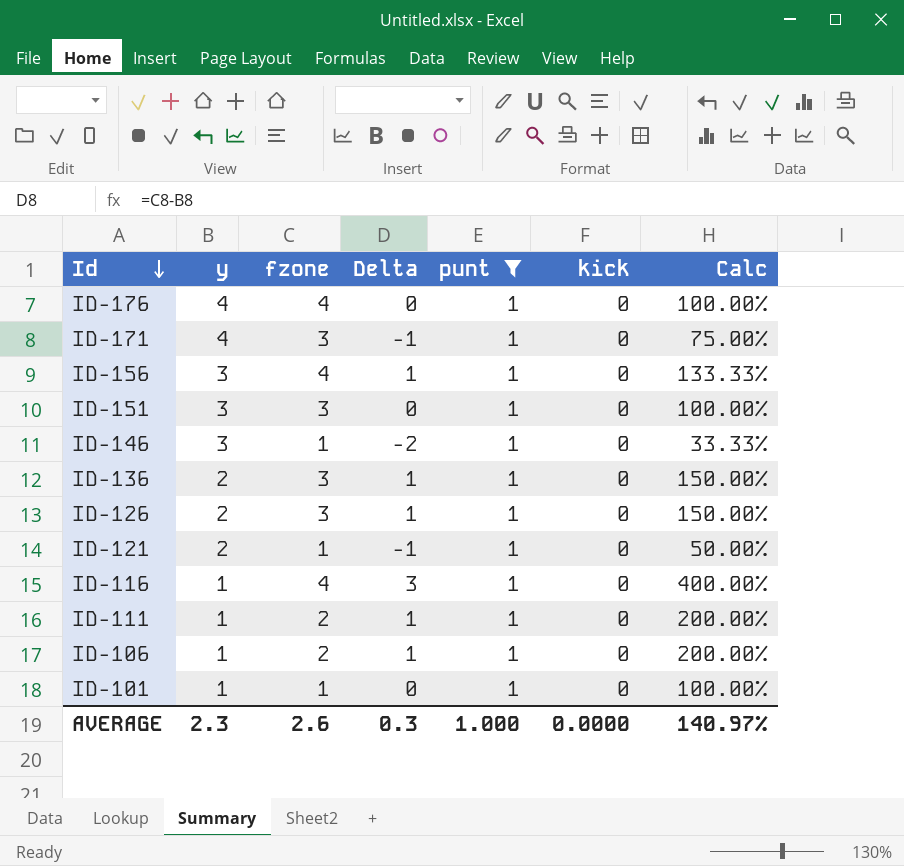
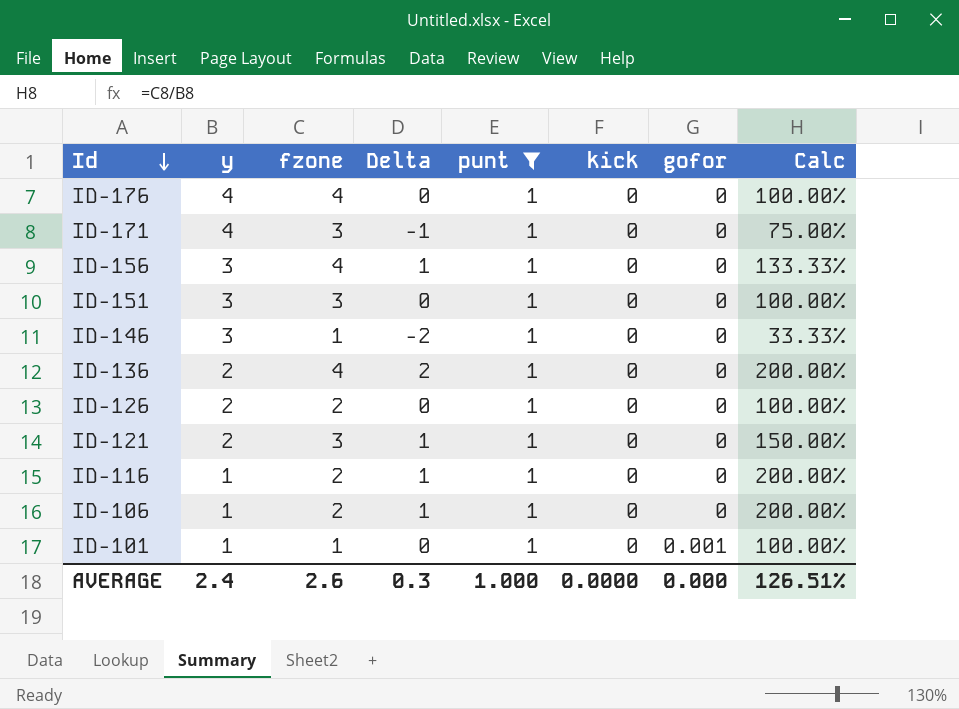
column gofor | position: none -> 7
row ID-111: 1 | 2 | 1 | 1 | 0 | 200.00% -> none
ID-136 | fzone: 3 -> 4
ID-136 | Delta: 1 -> 2
ID-136 | Calc: 150.00% -> 200.00%
ID-126 | fzone: 3 -> 2
ID-126 | Delta: 1 -> 0
ID-126 | Calc: 150.00% -> 100.00%
ID-121 | fzone: 1 -> 3
ID-121 | Delta: -1 -> 1
ID-121 | Calc: 50.00% -> 150.00%
ID-116 | fzone: 4 -> 2
ID-116 | Delta: 3 -> 1
ID-116 | Calc: 400.00% -> 200.00%
AVERAGE | y: 2.3 -> 2.4
AVERAGE | Calc: 140.97% -> 126.51%

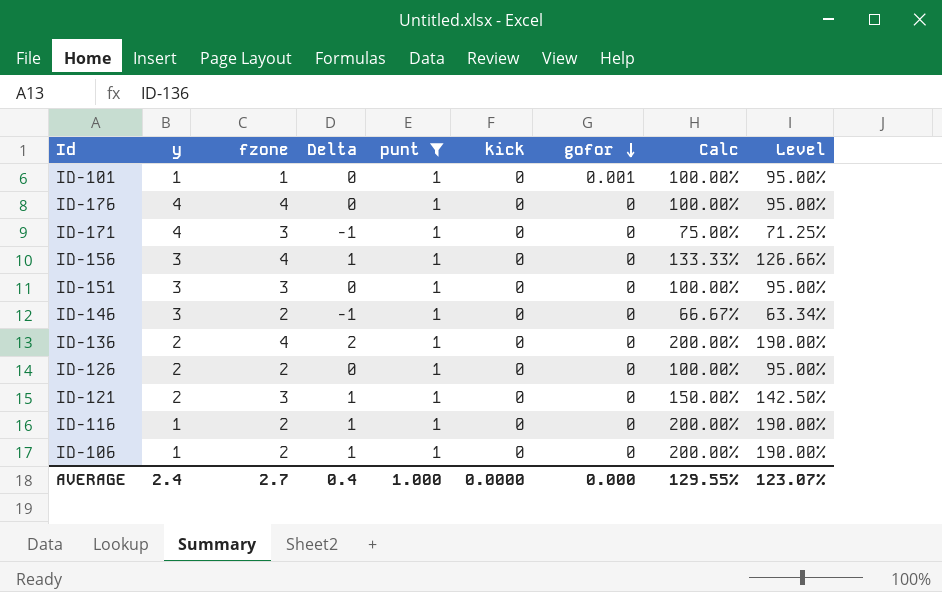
row order: Id descending -> gofor descending
column Level | formula: none -> [Calc] * 0.95
ID-146 | fzone: 1 -> 2
ID-146 | Delta: -2 -> -1
ID-146 | Calc: 33.33% -> 66.67%
AVERAGE | fzone: 2.6 -> 2.7
AVERAGE | Delta: 0.3 -> 0.4
AVERAGE | Calc: 126.51% -> 129.55%

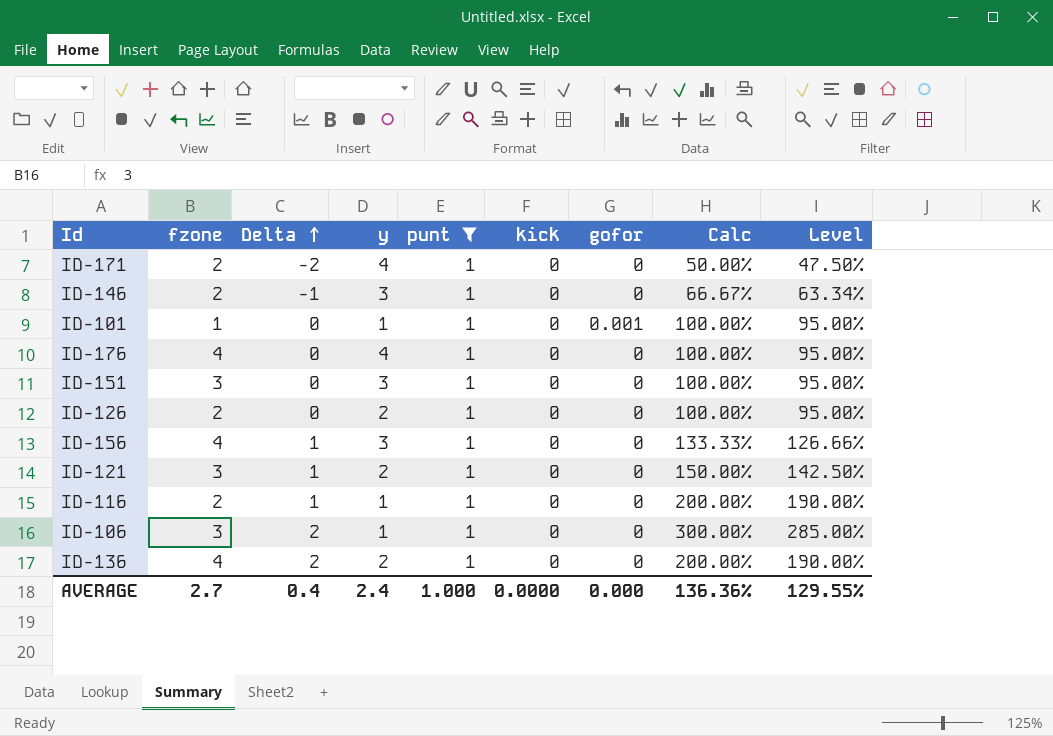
row order: gofor descending -> Delta ascending
column y | position: 2 -> 4
ID-171 | fzone: 3 -> 2
ID-171 | Delta: -1 -> -2
ID-171 | Calc: 75.00% -> 50.00%
ID-171 | Level: 71.25% -> 47.50%
ID-106 | fzone: 2 -> 3
ID-106 | Delta: 1 -> 2
ID-106 | Calc: 200.00% -> 300.00%
ID-106 | Level: 190.00% -> 285.00%
AVERAGE | Calc: 129.55% -> 136.36%
AVERAGE | Level: 123.07% -> 129.55%

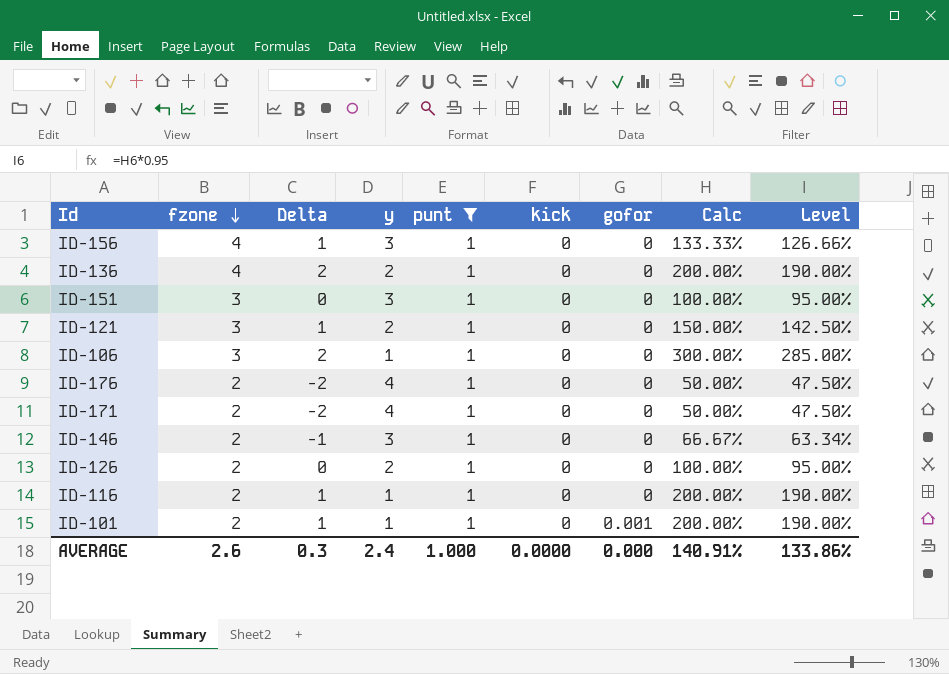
row order: Delta ascending -> fzone descending
ID-176 | fzone: 4 -> 2
ID-176 | Delta: 0 -> -2
ID-176 | Calc: 100.00% -> 50.00%
ID-176 | Level: 95.00% -> 47.50%
ID-101 | fzone: 1 -> 2
ID-101 | Delta: 0 -> 1
ID-101 | Calc: 100.00% -> 200.00%
ID-101 | Level: 95.00% -> 190.00%
AVERAGE | fzone: 2.7 -> 2.6
AVERAGE | Delta: 0.4 -> 0.3
AVERAGE | Calc: 136.36% -> 140.91%
AVERAGE | Level: 129.55% -> 133.86%

